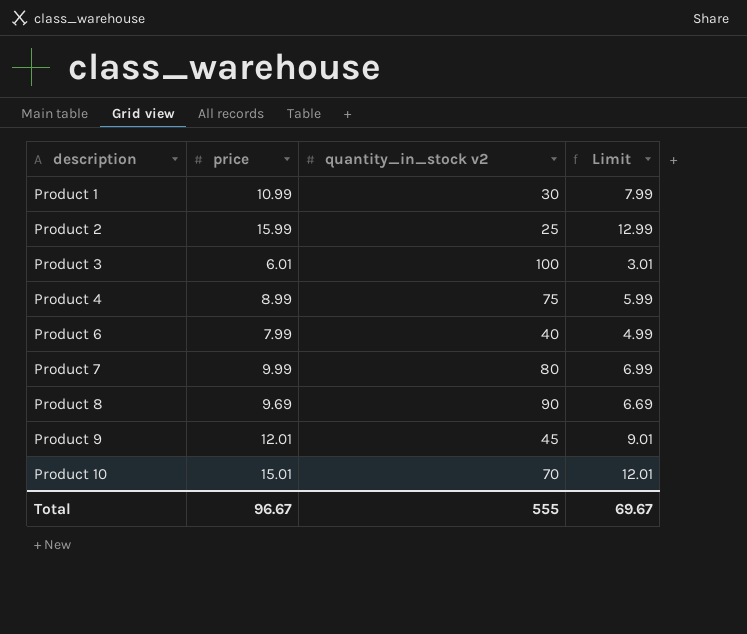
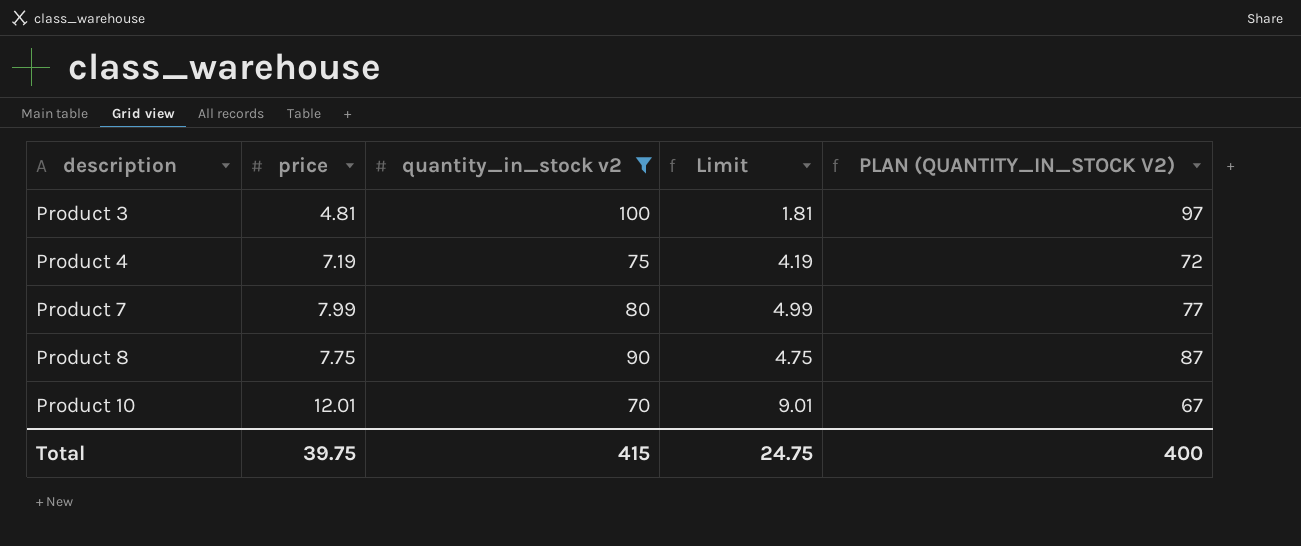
filter: none -> quantity_in_stock v2 >= 70
column PLAN (QUANTITY_IN_STOCK V2) | formula: none -> [quantity_in_stock v2] - 3
Product 3 | price: 6.01 -> 4.81
Product 3 | Limit: 3.01 -> 1.81
Product 4 | price: 8.99 -> 7.19
Product 4 | Limit: 5.99 -> 4.19
Product 7 | price: 9.99 -> 7.99
Product 7 | Limit: 6.99 -> 4.99
Product 8 | price: 9.69 -> 7.75
Product 8 | Limit: 6.69 -> 4.75
Product 10 | price: 15.01 -> 12.01
Product 10 | Limit: 12.01 -> 9.01
Total | price: 96.67 -> 39.75
Total | quantity_in_stock v2: 555 -> 415
Total | Limit: 69.67 -> 24.75

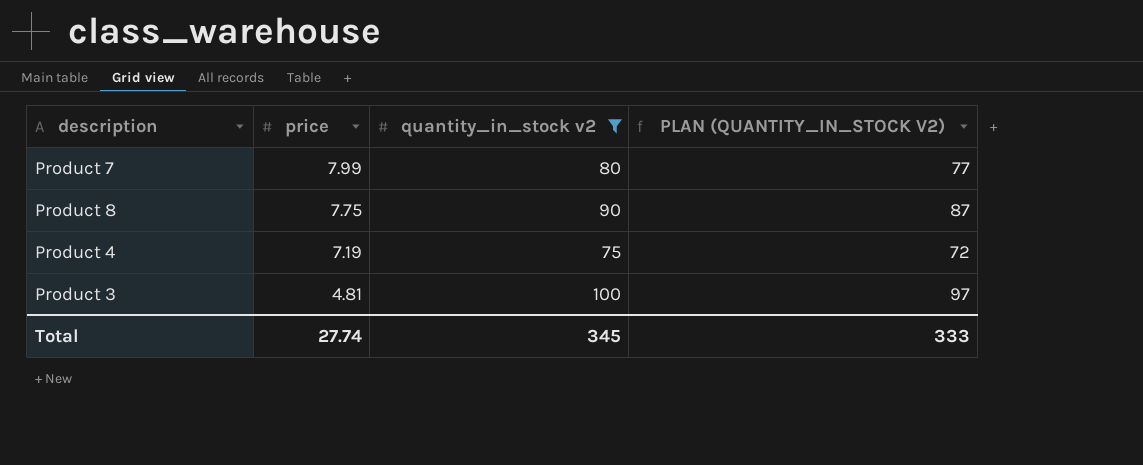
row order: description ascending -> price descending
column Limit | formula: [price] - 3 -> none
row Product 10: 12.01 | 70 | 9.01 | 67 -> none
Total | price: 39.75 -> 27.74
Total | quantity_in_stock v2: 415 -> 345
Total | PLAN (QUANTITY_IN_STOCK V2): 400 -> 333

